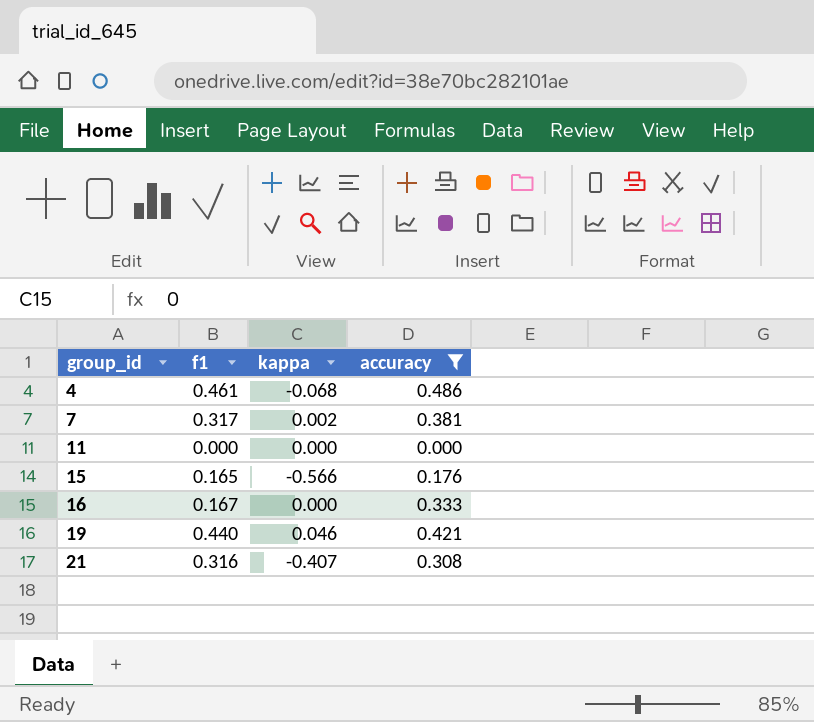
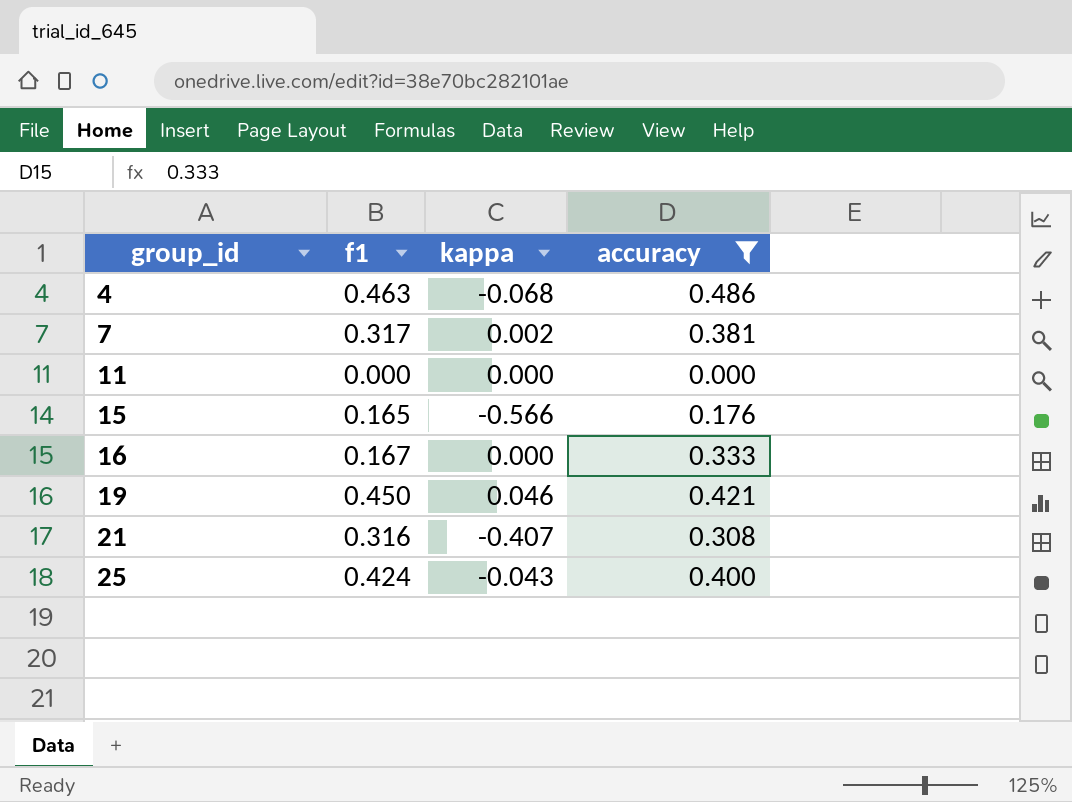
4 | f1: 0.461 -> 0.463
19 | f1: 0.440 -> 0.450
row 25: none -> 0.424 | -0.043 | 0.400

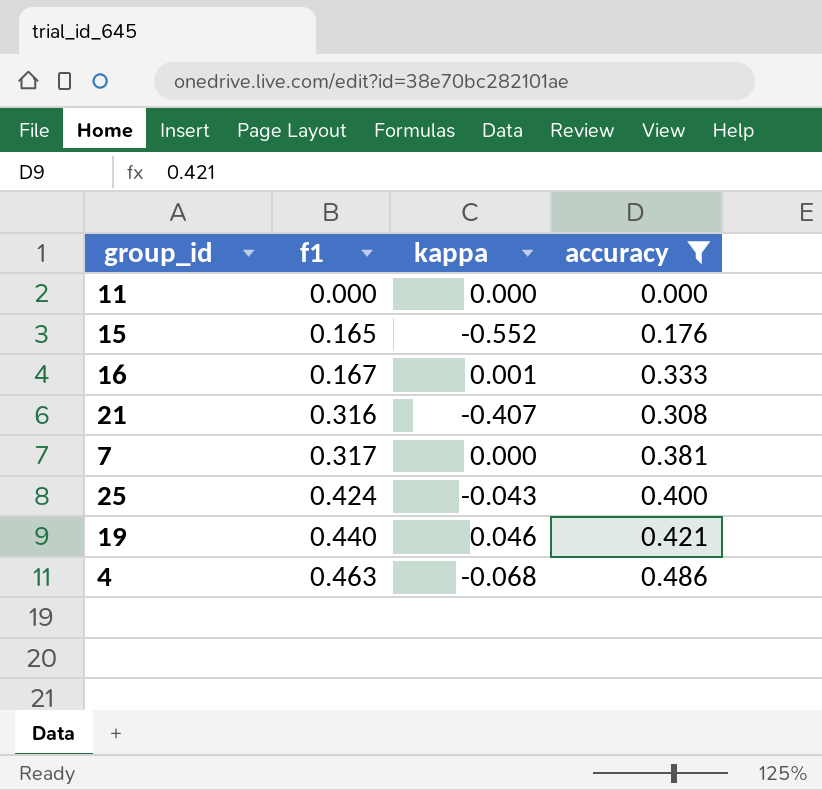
row order: group_id ascending -> f1 ascending
15 | kappa: -0.566 -> -0.552
16 | kappa: 0.000 -> 0.001
7 | kappa: 0.002 -> 0.000
19 | f1: 0.450 -> 0.440

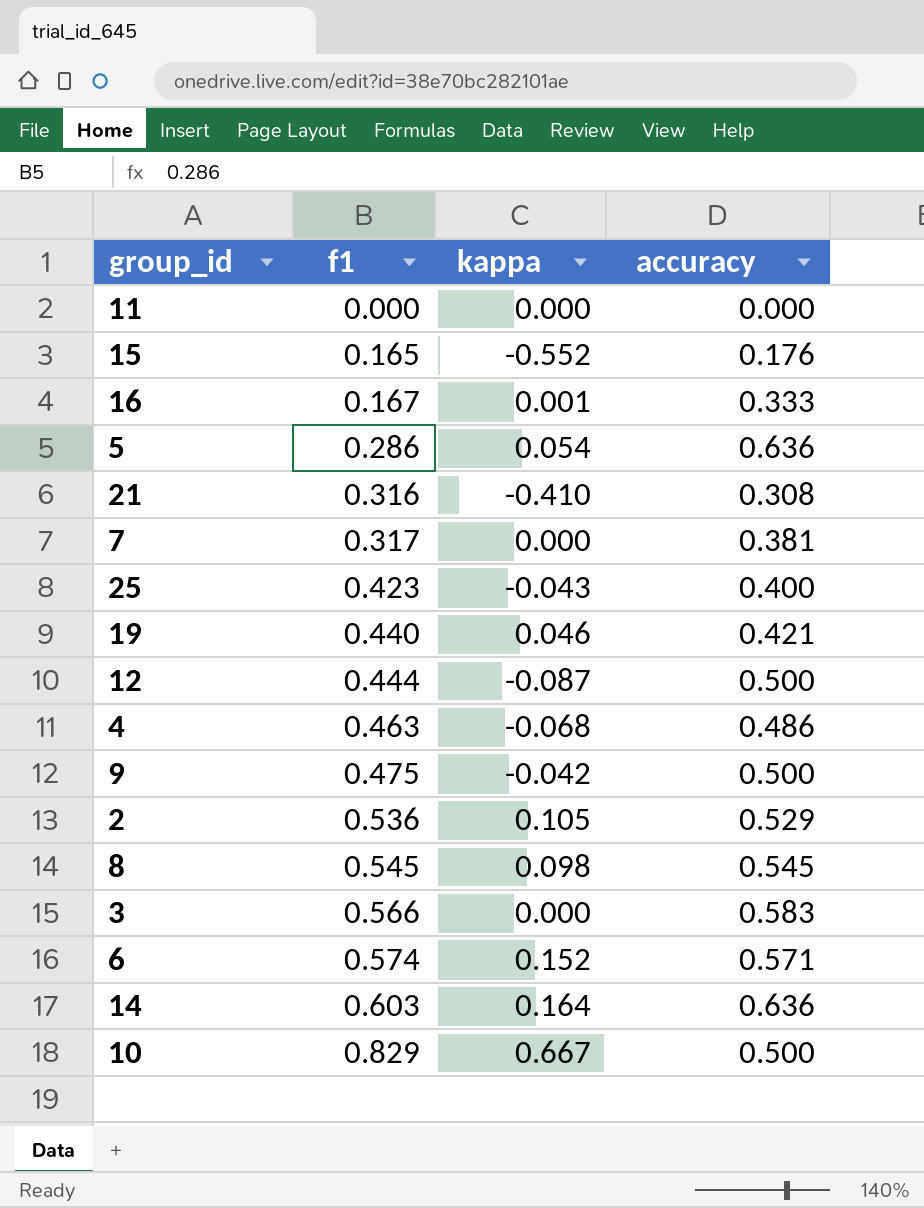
filter: accuracy <= 0.486 -> none
21 | kappa: -0.407 -> -0.410
25 | f1: 0.424 -> 0.423

